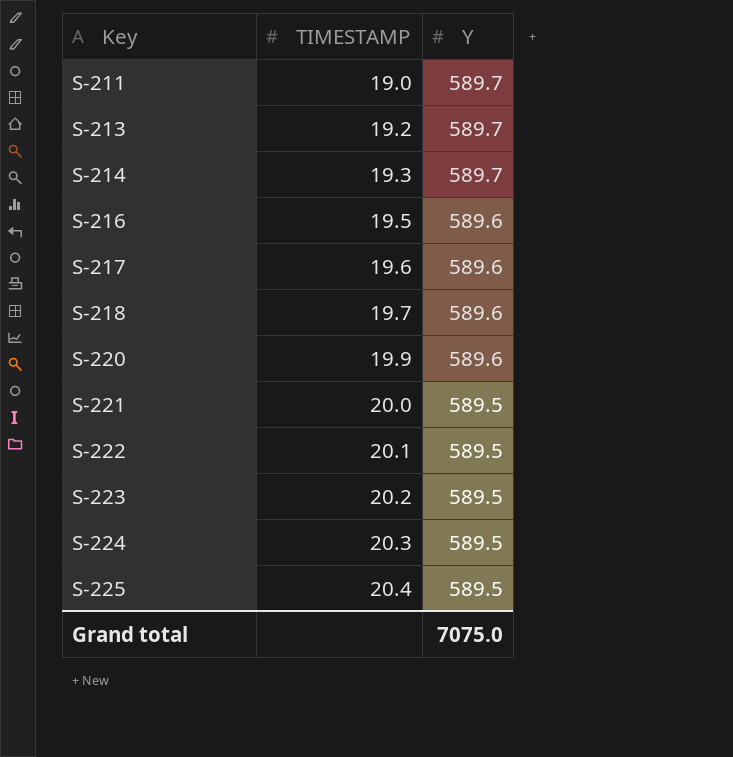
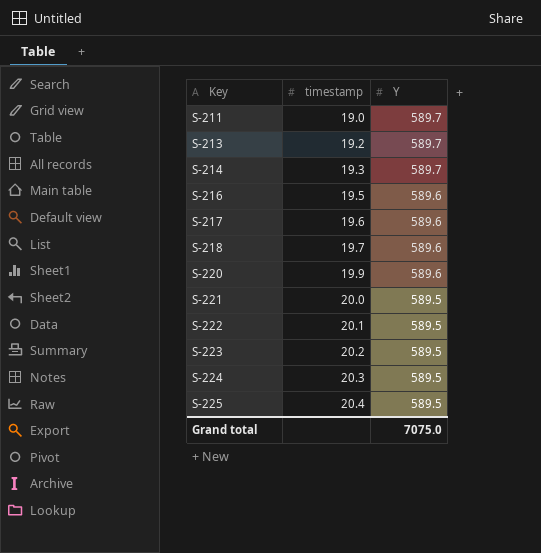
column name: TIMESTAMP -> timestamp

